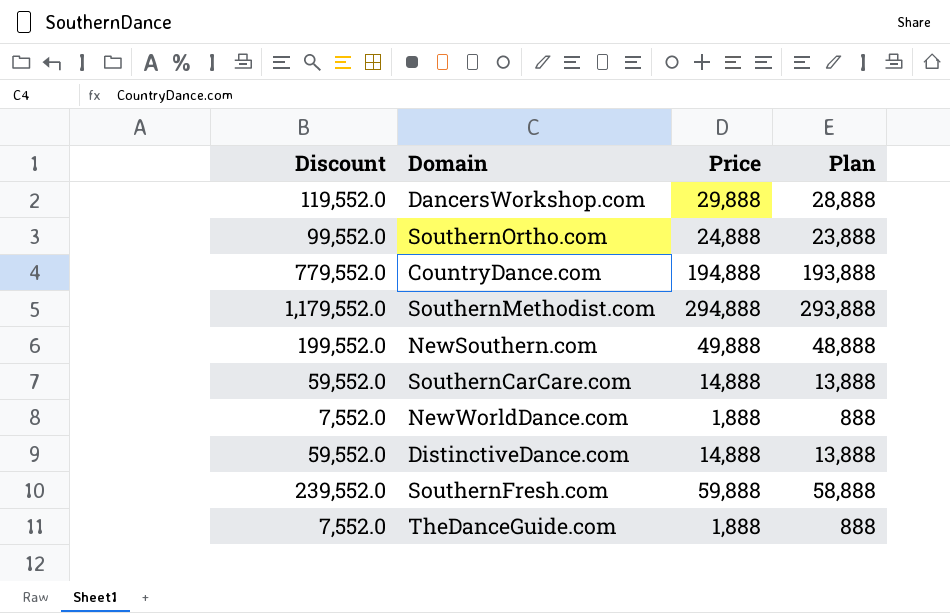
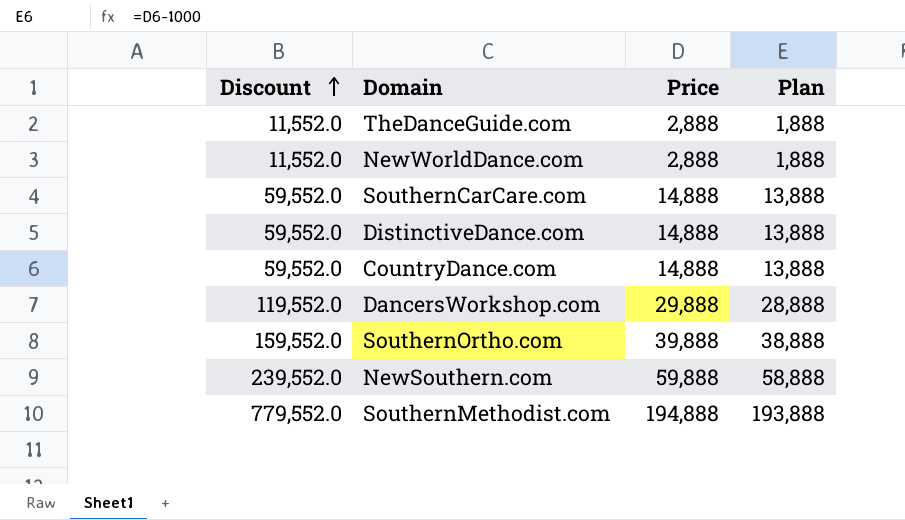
row order: none -> Discount ascending
row SouthernFresh.com: 239,552.0 | 59,888 | 58,888 -> none
TheDanceGuide.com | Discount: 7,552.0 -> 11,552.0
TheDanceGuide.com | Price: 1,888 -> 2,888
TheDanceGuide.com | Plan: 888 -> 1,888
NewWorldDance.com | Discount: 7,552.0 -> 11,552.0
NewWorldDance.com | Price: 1,888 -> 2,888
NewWorldDance.com | Plan: 888 -> 1,888
CountryDance.com | Discount: 779,552.0 -> 59,552.0
CountryDance.com | Price: 194,888 -> 14,888
CountryDance.com | Plan: 193,888 -> 13,888
SouthernOrtho.com | Discount: 99,552.0 -> 159,552.0
SouthernOrtho.com | Price: 24,888 -> 39,888
SouthernOrtho.com | Plan: 23,888 -> 38,888
NewSouthern.com | Discount: 199,552.0 -> 239,552.0
NewSouthern.com | Price: 49,888 -> 59,888
NewSouthern.com | Plan: 48,888 -> 58,888
SouthernMethodist.com | Discount: 1,179,552.0 -> 779,552.0
SouthernMethodist.com | Price: 294,888 -> 194,888
SouthernMethodist.com | Plan: 293,888 -> 193,888

